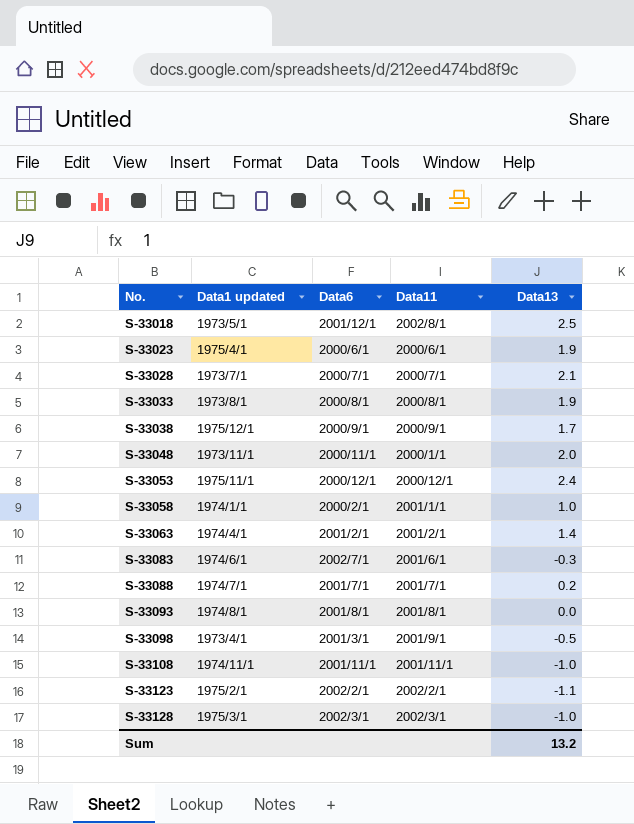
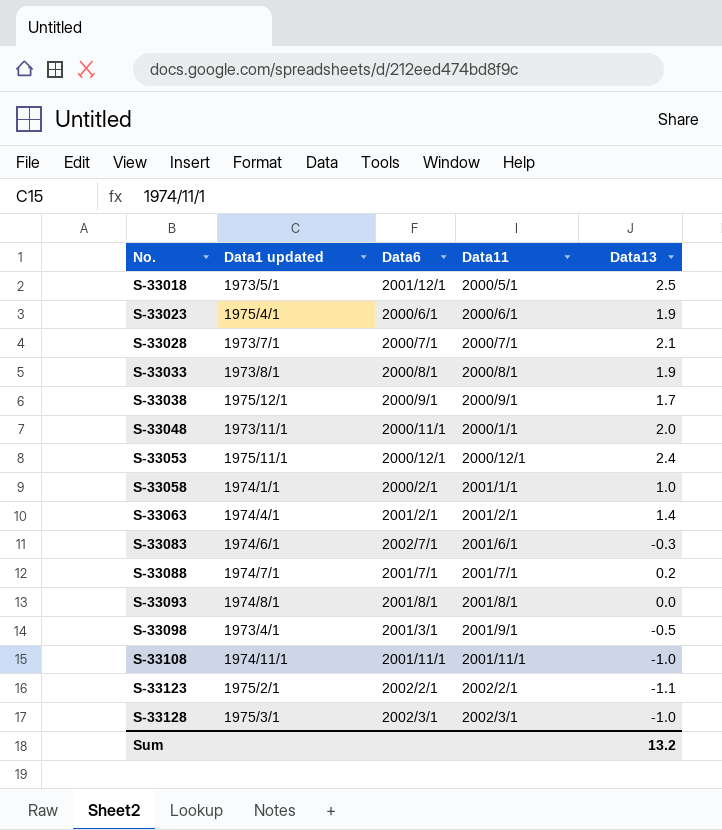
S-33018 | Data11: 2002/8/1 -> 2000/5/1

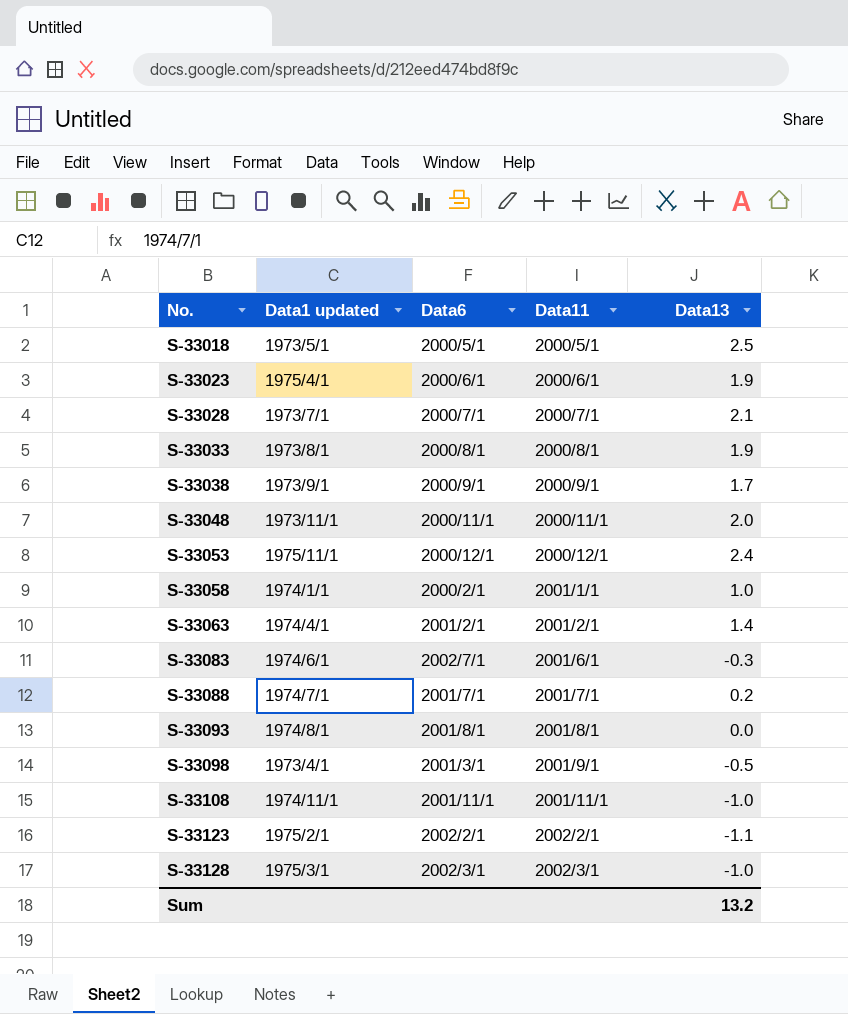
S-33018 | Data6: 2001/12/1 -> 2000/5/1
S-33038 | Data1 updated: 1975/12/1 -> 1973/9/1
S-33048 | Data11: 2000/1/1 -> 2000/11/1

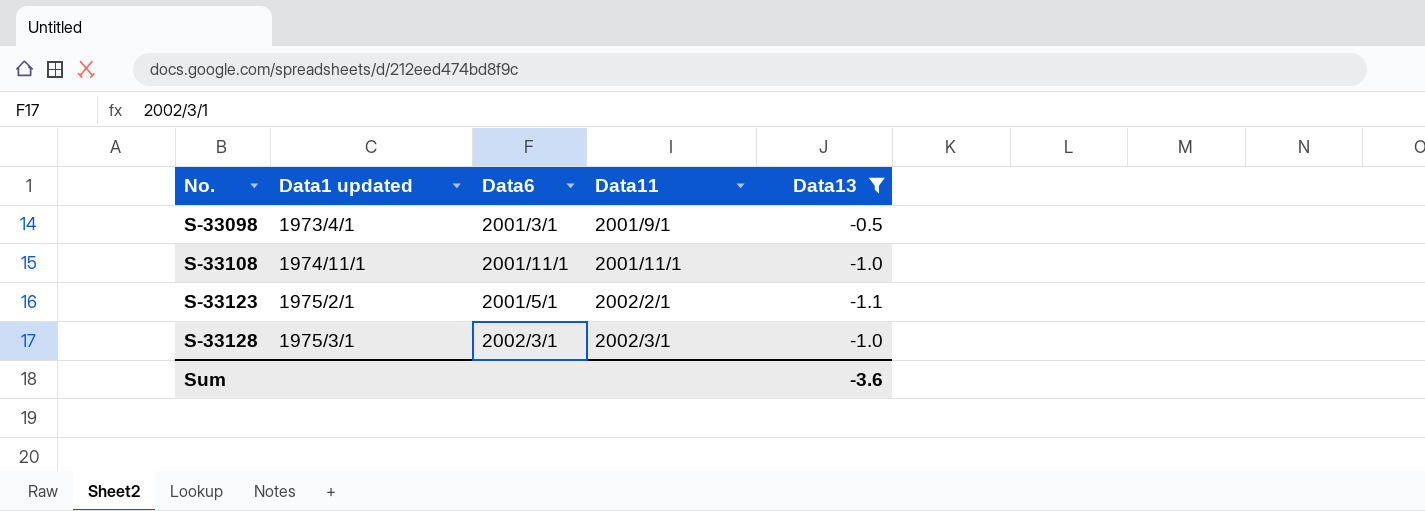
filter: none -> Data13 <= -0.5
S-33123 | Data6: 2002/2/1 -> 2001/5/1
Sum | Data13: 13.2 -> -3.6

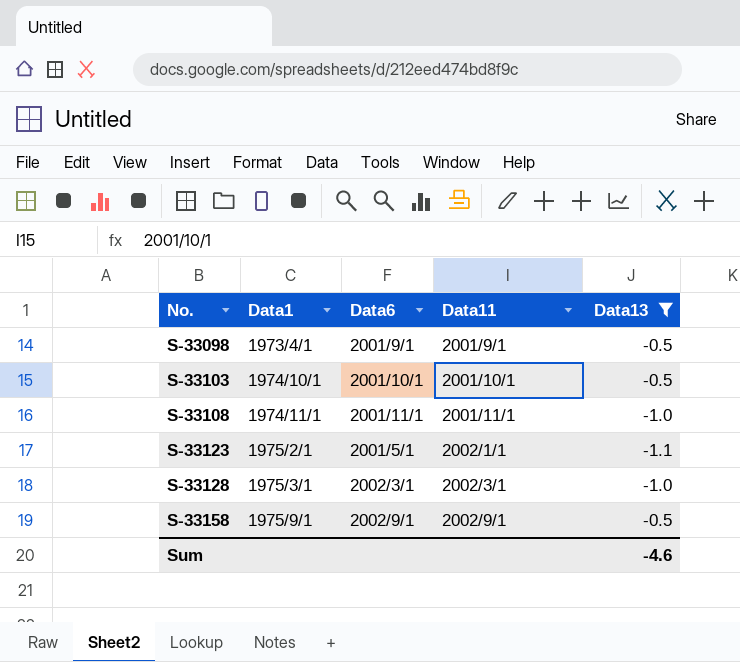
column name: Data1 updated -> Data1
S-33098 | Data6: 2001/3/1 -> 2001/9/1
row S-33103: none -> 1974/10/1 | 2001/10/1 | 2001/10/1 | -0.5
S-33123 | Data11: 2002/2/1 -> 2002/1/1
row S-33158: none -> 1975/9/1 | 2002/9/1 | 2002/9/1 | -0.5
Sum | Data13: -3.6 -> -4.6

